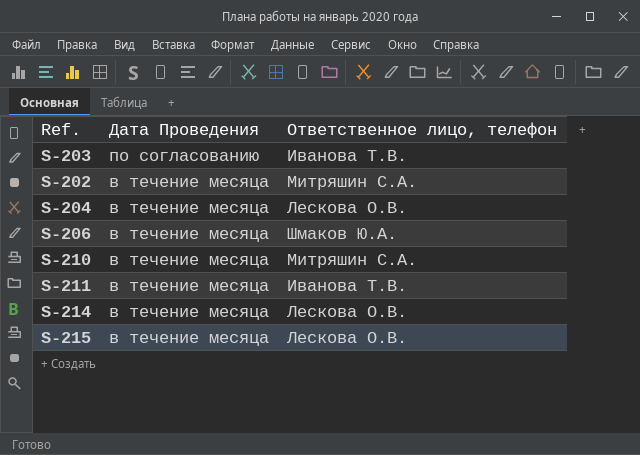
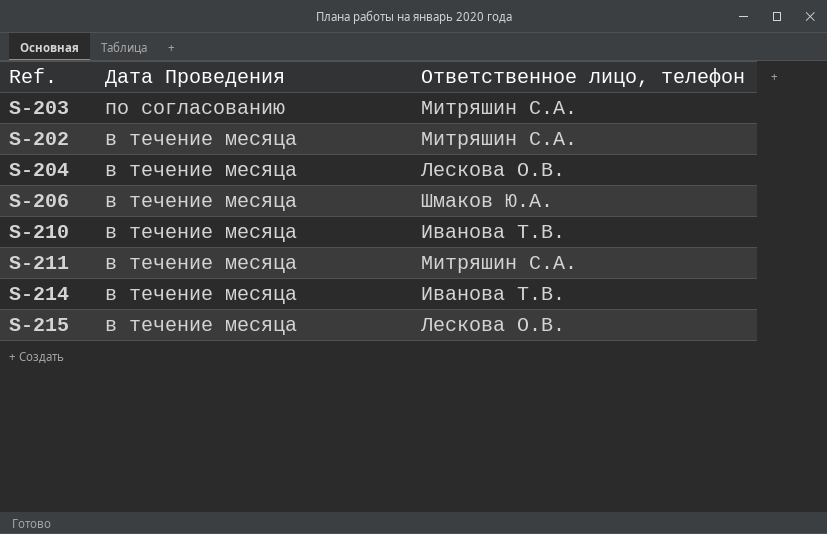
S-203 | Ответственное лицо, телефон: Иванова Т.В. -> Митряшин С.А.
S-210 | Ответственное лицо, телефон: Митряшин С.А. -> Иванова Т.В.
S-211 | Ответственное лицо, телефон: Иванова Т.В. -> Митряшин С.А.
S-214 | Ответственное лицо, телефон: Лескова О.В. -> Иванова Т.В.

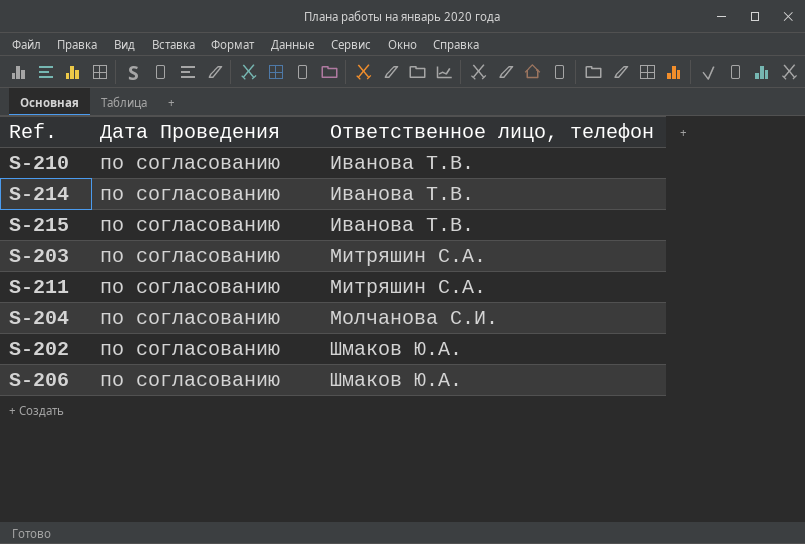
row order: Дата Проведения descending -> Ответственное лицо, телефон ascending
S-210 | Дата Проведения: в течение месяца -> по согласованию
S-214 | Дата Проведения: в течение месяца -> по согласованию
S-215 | Дата Проведения: в течение месяца -> по согласованию
S-215 | Ответственное лицо, телефон: Лескова О.В. -> Иванова Т.В.
S-211 | Дата Проведения: в течение месяца -> по согласованию
S-204 | Дата Проведения: в течение месяца -> по согласованию
S-204 | Ответственное лицо, телефон: Лескова О.В. -> Молчанова С.И.
S-202 | Дата Проведения: в течение месяца -> по согласованию
S-202 | Ответственное лицо, телефон: Митряшин С.А. -> Шмаков Ю.А.
S-206 | Дата Проведения: в течение месяца -> по согласованию

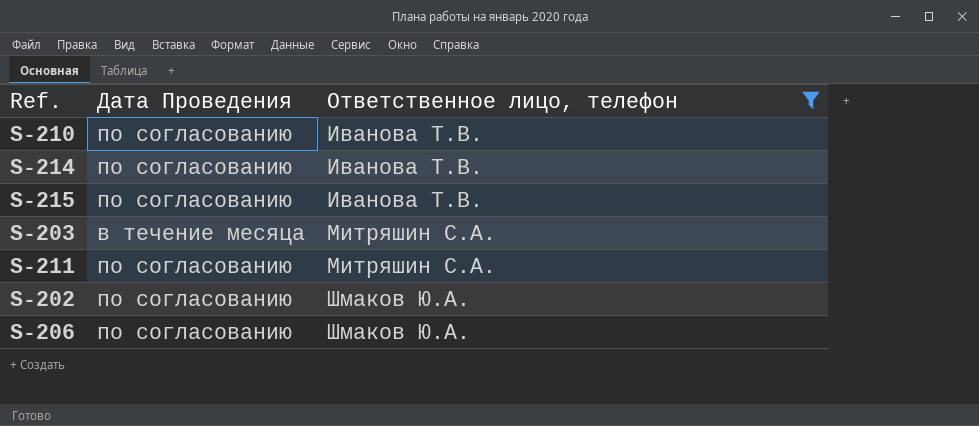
filter: none -> Ответственное лицо, телефон != Молчанова С.И.
S-203 | Дата Проведения: по согласованию -> в течение месяца

